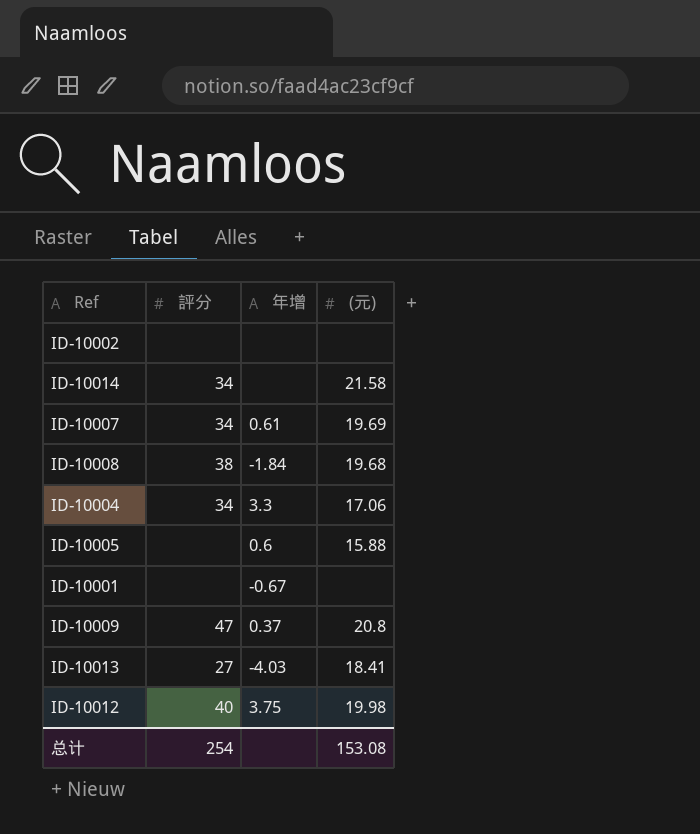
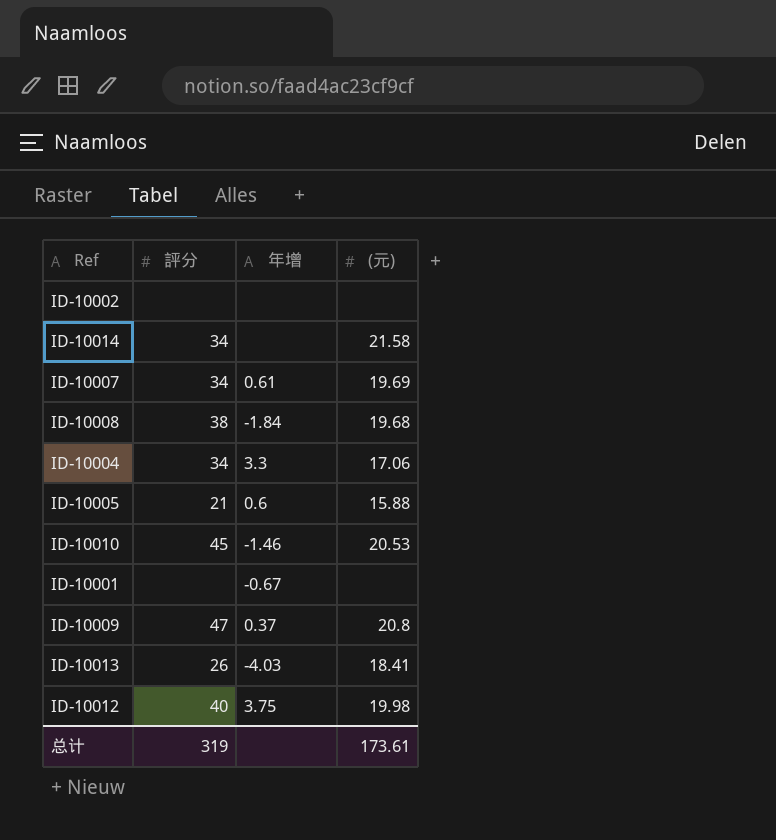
ID-10005 | 評分: none -> 21
row ID-10010: none -> 45 | -1.46 | 20.53
ID-10013 | 評分: 27 -> 26
总计 | 評分: 254 -> 319
总计 | (元): 153.08 -> 173.61

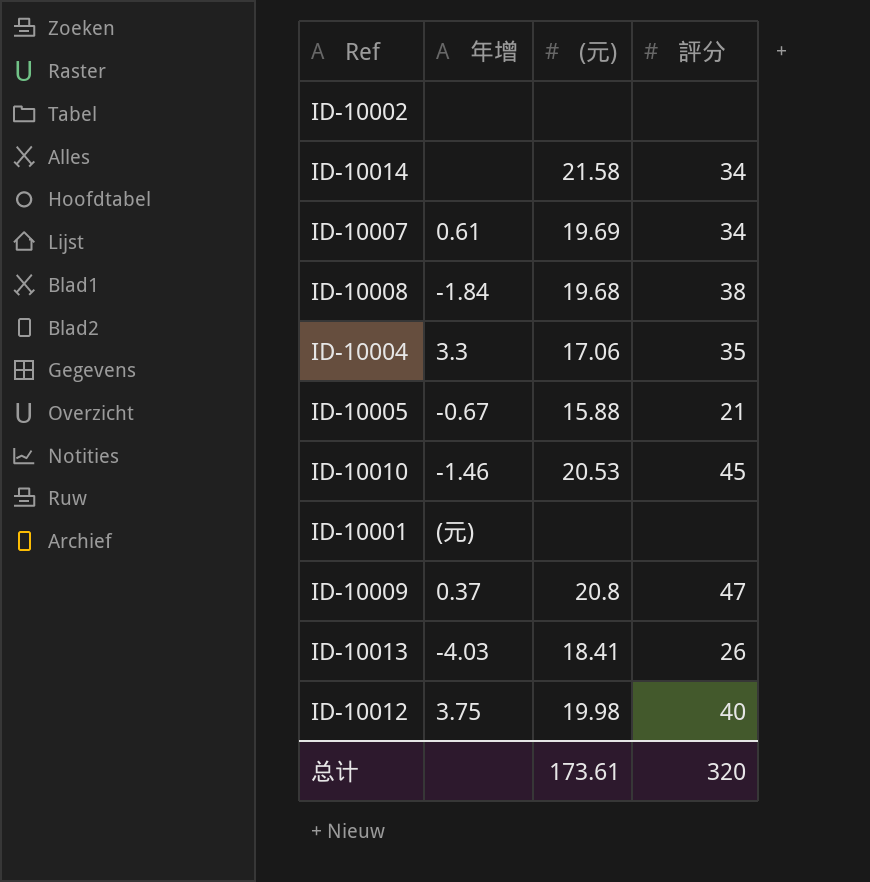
column 評分 | position: 2 -> 4
ID-10004 | 評分: 34 -> 35
ID-10005 | 年增: 0.6 -> -0.67
ID-10001 | 年增: -0.67 -> (元)
总计 | 評分: 319 -> 320

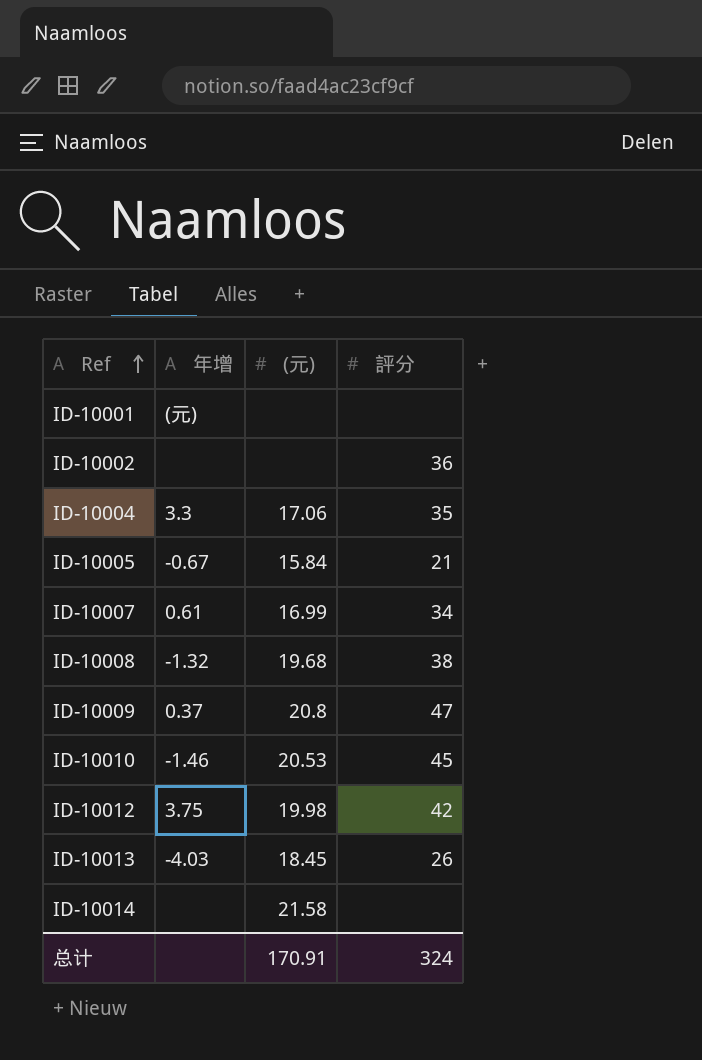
row order: none -> Ref ascending
ID-10002 | 評分: none -> 36
ID-10005 | (元): 15.88 -> 15.84
ID-10007 | (元): 19.69 -> 16.99
ID-10008 | 年增: -1.84 -> -1.32
ID-10012 | 評分: 40 -> 42
ID-10013 | (元): 18.41 -> 18.45
ID-10014 | 評分: 34 -> none
总计 | (元): 173.61 -> 170.91
总计 | 評分: 320 -> 324

